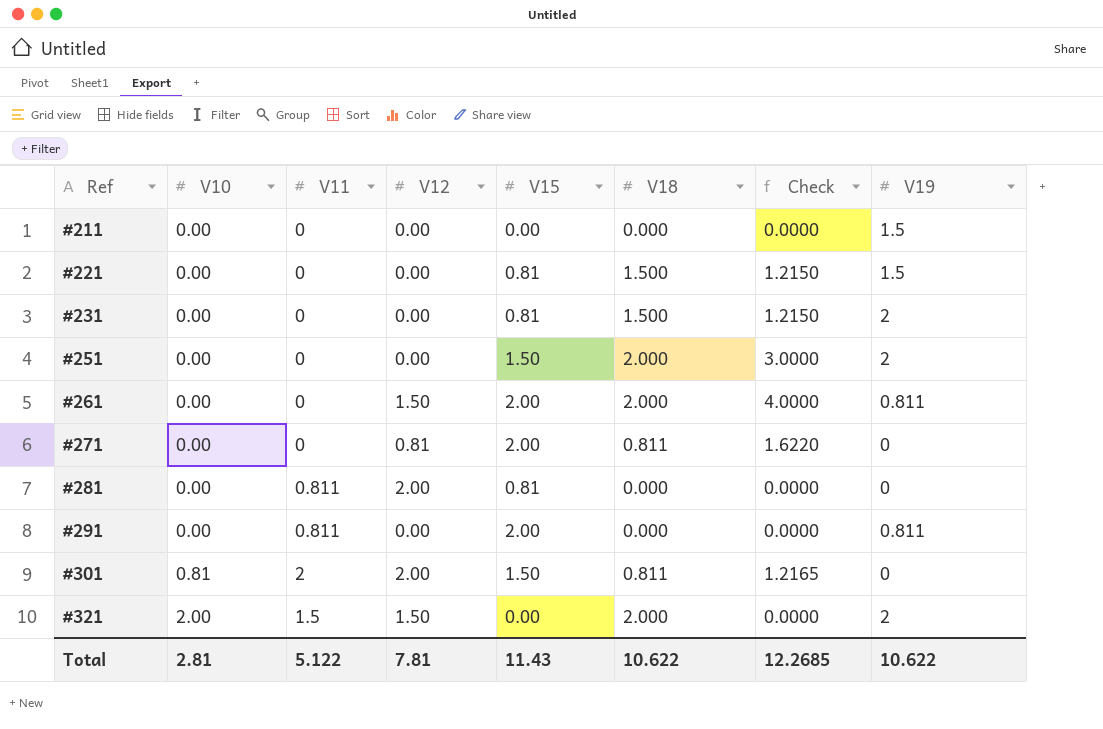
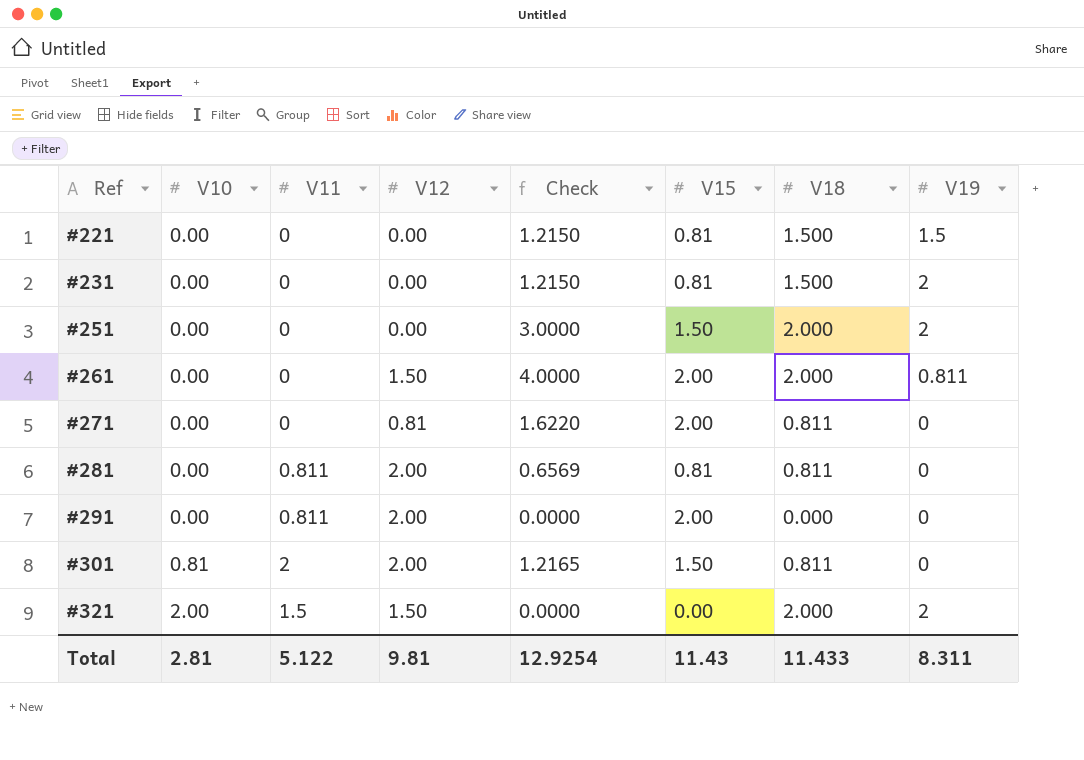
column Check | position: 7 -> 5
row #211: 0.00 | 0 | 0.00 | 0.00 | 0.000 | 0.0000 | 1.5 -> none
#281 | Check: 0.0000 -> 0.6569
#281 | V18: 0.000 -> 0.811
#291 | V12: 0.00 -> 2.00
#291 | V19: 0.811 -> 0
Total | V12: 7.81 -> 9.81
Total | Check: 12.2685 -> 12.9254
Total | V18: 10.622 -> 11.433
Total | V19: 10.622 -> 8.311

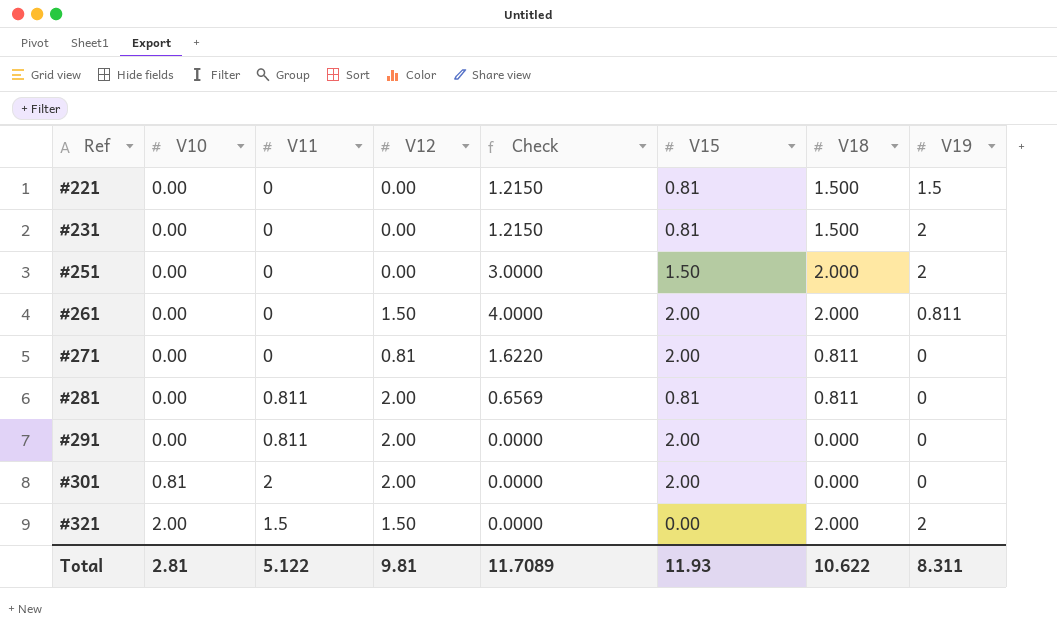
#301 | Check: 1.2165 -> 0.0000
#301 | V15: 1.50 -> 2.00
#301 | V18: 0.811 -> 0.000
Total | Check: 12.9254 -> 11.7089
Total | V15: 11.43 -> 11.93
Total | V18: 11.433 -> 10.622

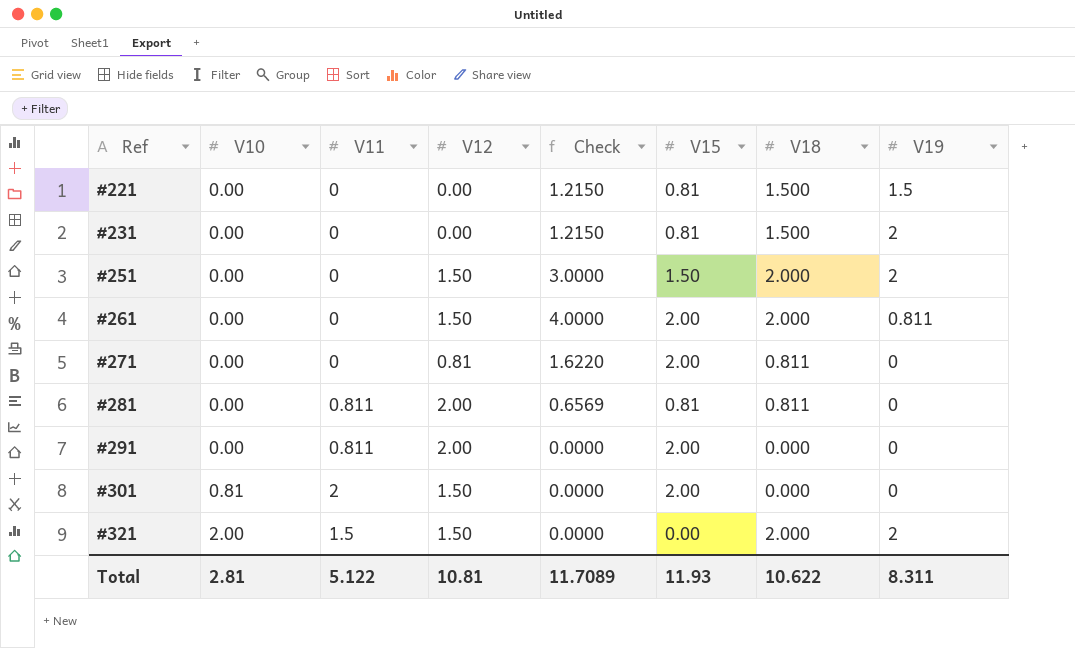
#251 | V12: 0.00 -> 1.50
#301 | V12: 2.00 -> 1.50
Total | V12: 9.81 -> 10.81

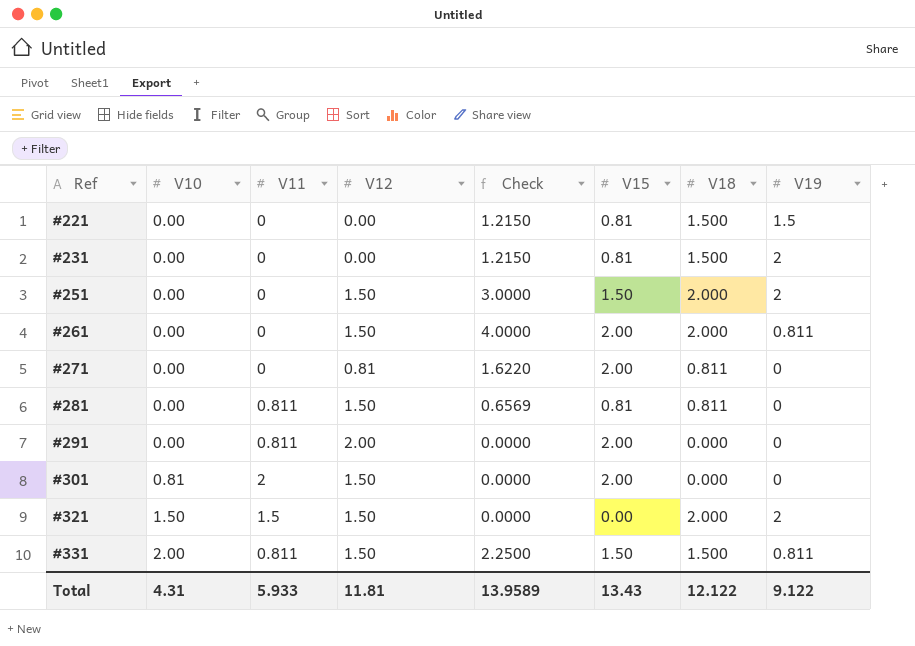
#281 | V12: 2.00 -> 1.50
#321 | V10: 2.00 -> 1.50
row #331: none -> 2.00 | 0.811 | 1.50 | 2.2500 | 1.50 | 1.500 | 0.811
Total | V10: 2.81 -> 4.31
Total | V11: 5.122 -> 5.933
Total | V12: 10.81 -> 11.81
Total | Check: 11.7089 -> 13.9589
Total | V15: 11.93 -> 13.43
Total | V18: 10.622 -> 12.122
Total | V19: 8.311 -> 9.122

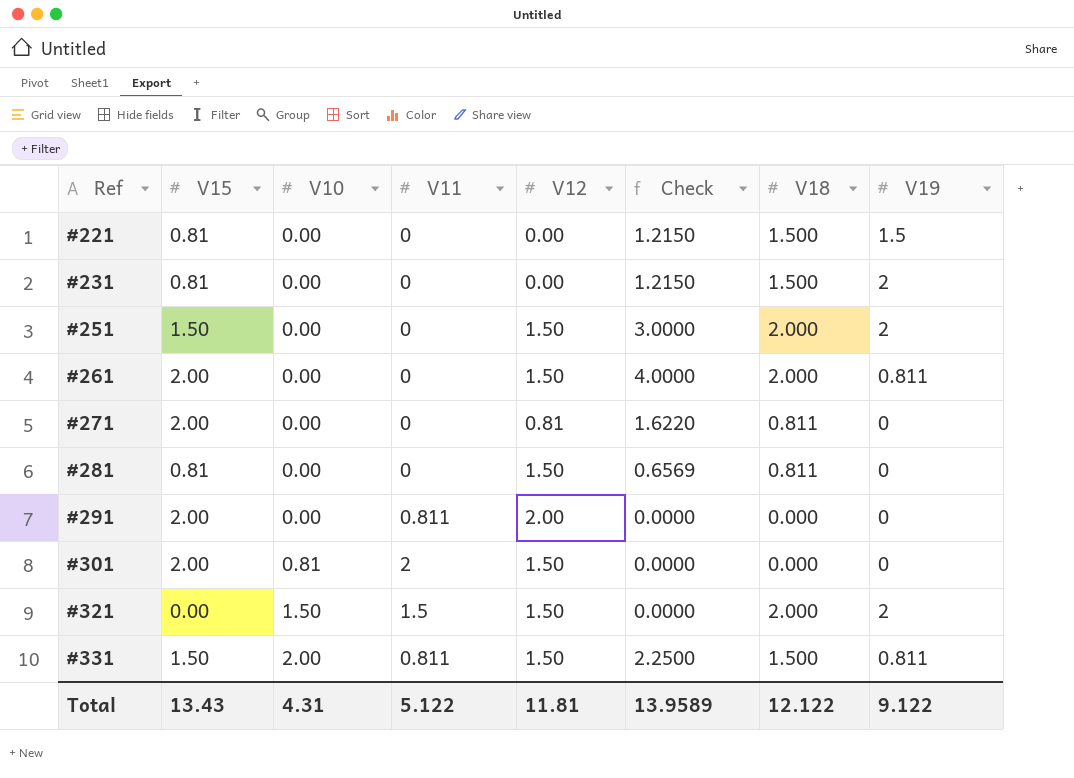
column V15 | position: 6 -> 2
#281 | V11: 0.811 -> 0
Total | V11: 5.933 -> 5.122

